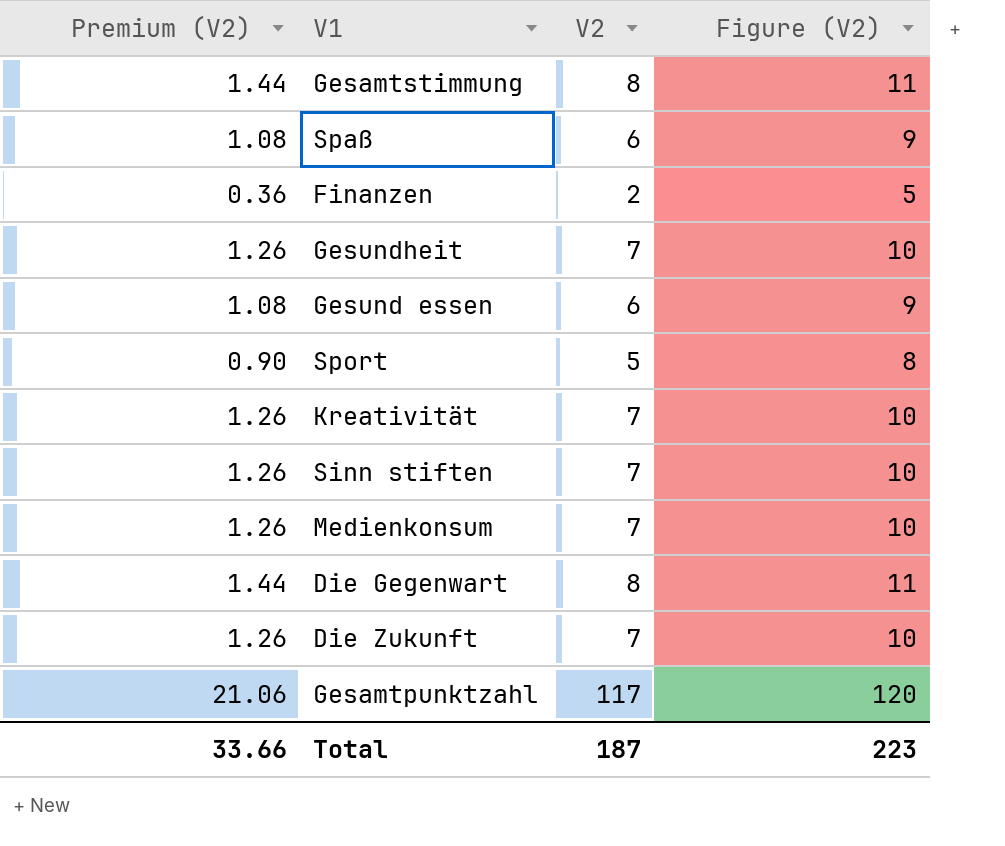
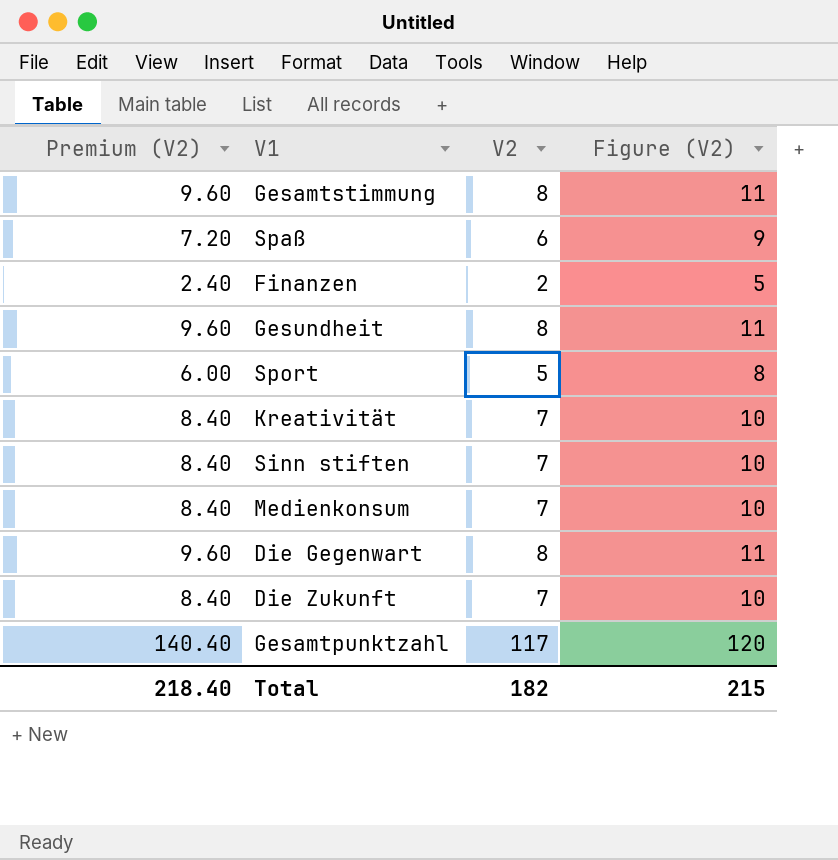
column Premium (V2) | formula: [V2] * 0.18 -> [V2] * 1.2
row Gesund essen: 1.08 | 6 | 9 -> none
Gesundheit | V2: 7 -> 8
Gesundheit | Figure (V2): 10 -> 11
Total | Premium (V2): 33.66 -> 218.40
Total | V2: 187 -> 182
Total | Figure (V2): 223 -> 215

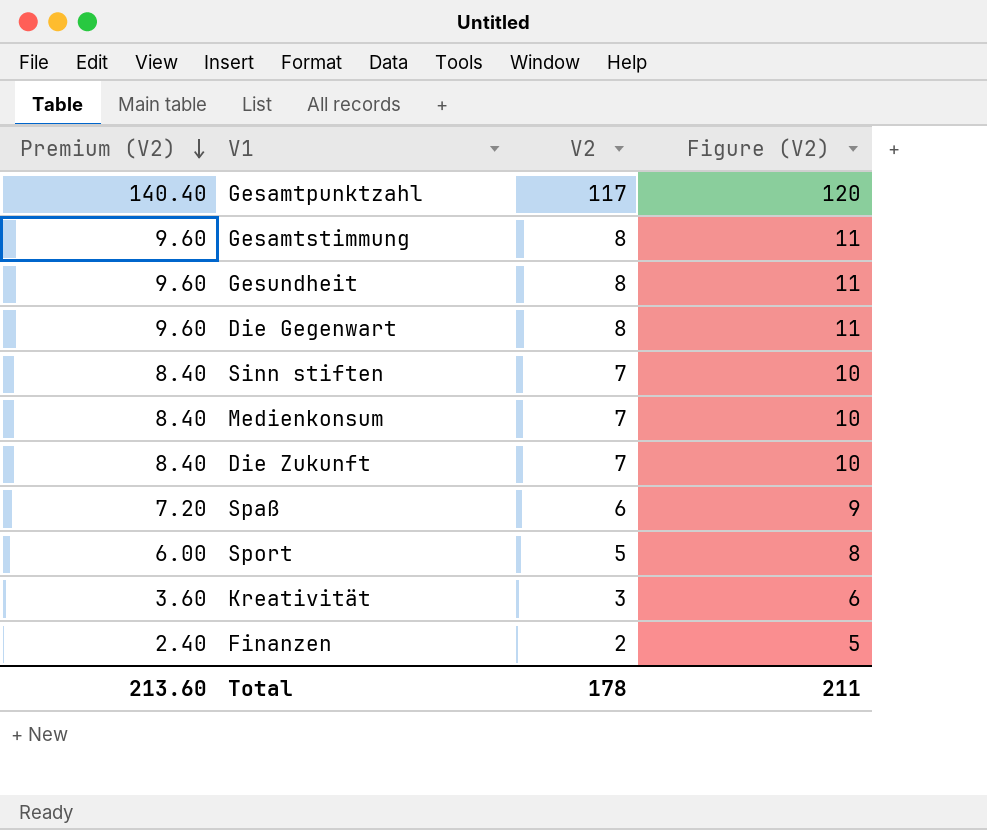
row order: none -> Premium (V2) descending
Kreativität | Premium (V2): 8.40 -> 3.60
Kreativität | V2: 7 -> 3
Kreativität | Figure (V2): 10 -> 6
Total | Premium (V2): 218.40 -> 213.60
Total | V2: 182 -> 178
Total | Figure (V2): 215 -> 211

